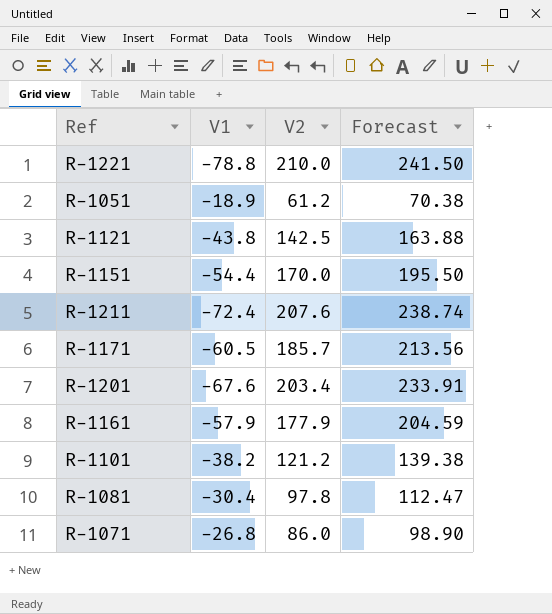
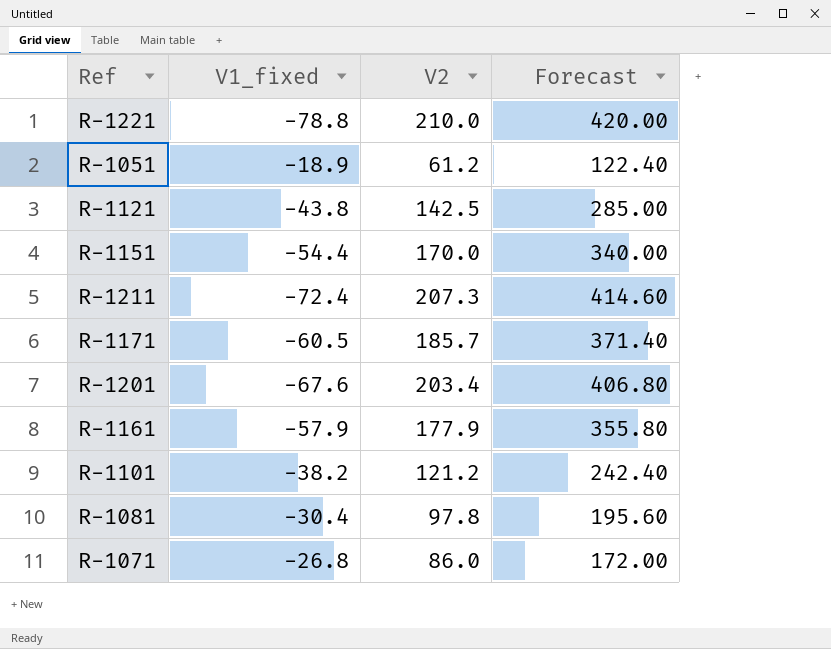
column name: V1 -> V1_fixed
column Forecast | formula: [V2] * 1.15 -> [V2] * 2
R-1211 | V2: 207.6 -> 207.3

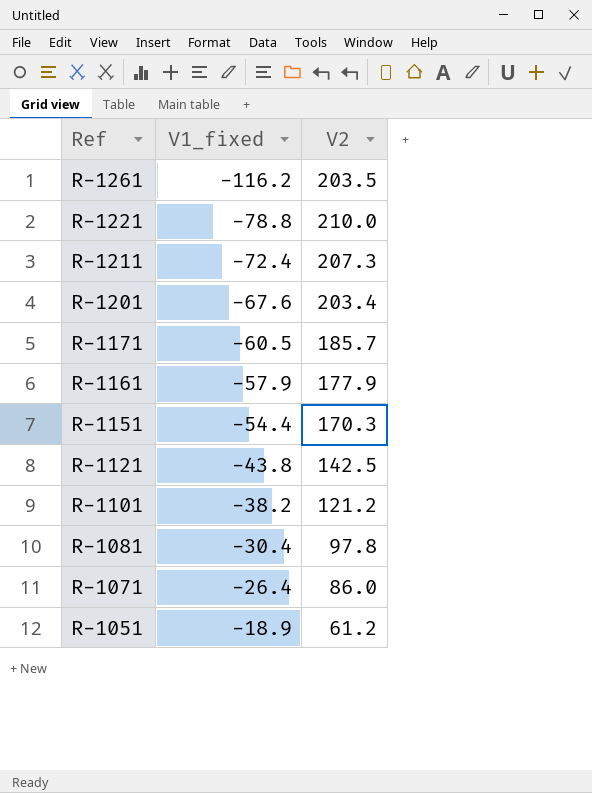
row order: none -> Ref descending
column Forecast | formula: [V2] * 2 -> none
row R-1261: none -> -116.2 | 203.5
R-1151 | V2: 170.0 -> 170.3
R-1071 | V1_fixed: -26.8 -> -26.4

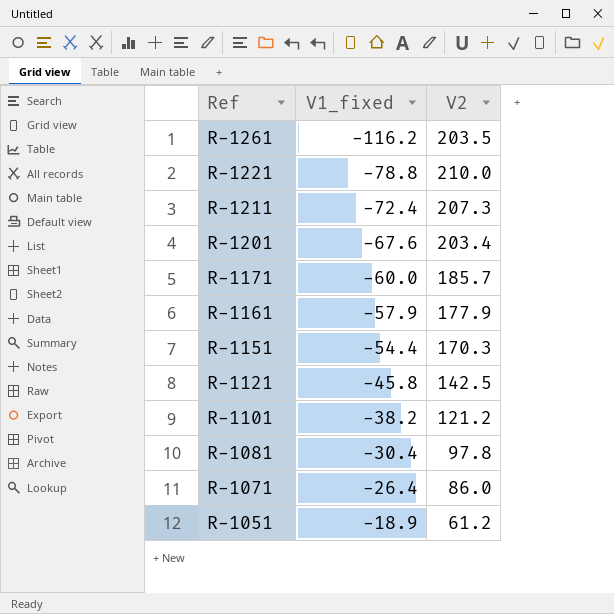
R-1171 | V1_fixed: -60.5 -> -60.0
R-1121 | V1_fixed: -43.8 -> -45.8

